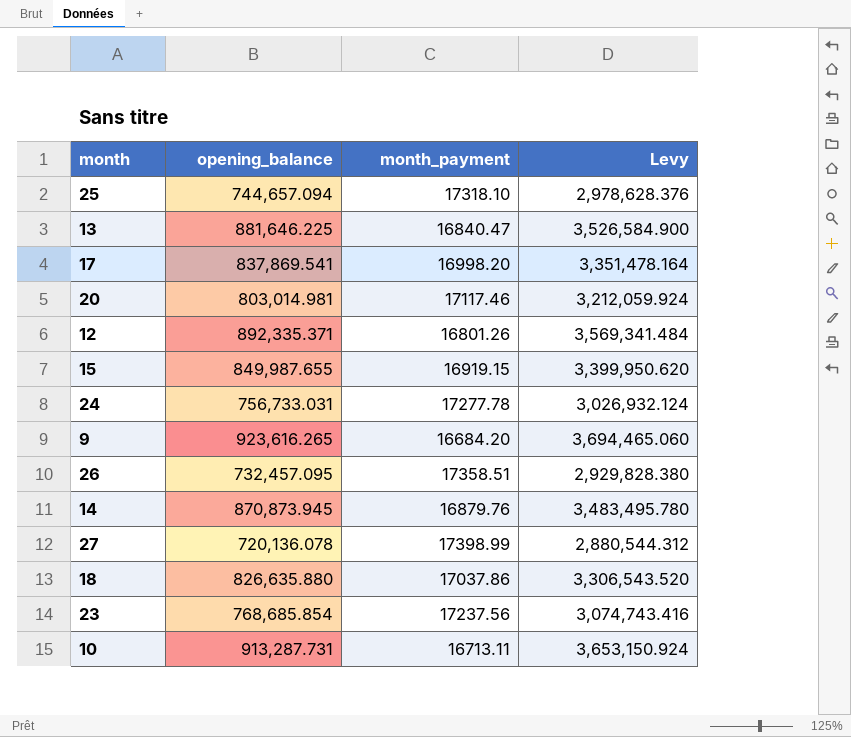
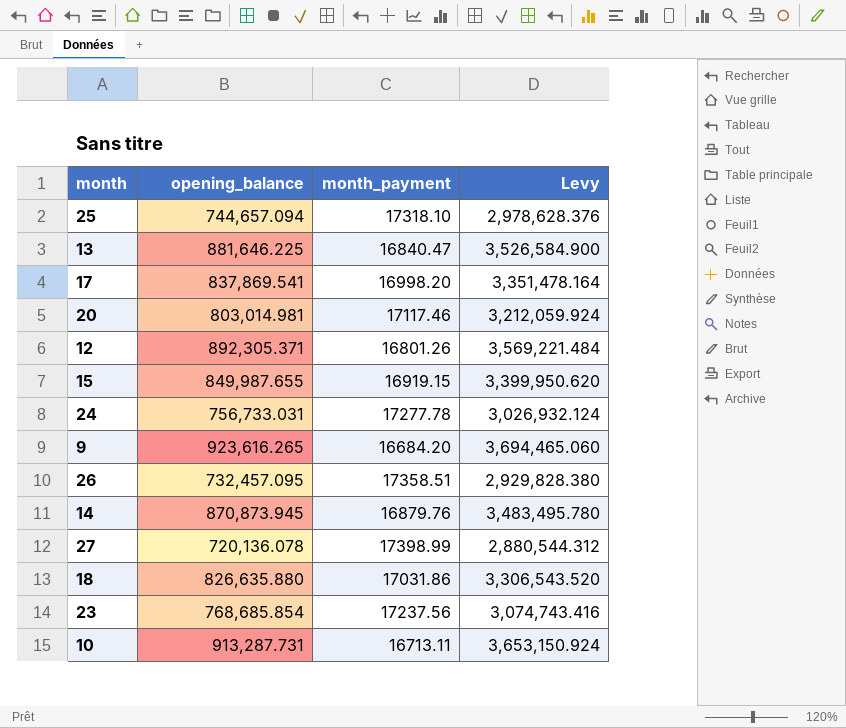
12 | opening_balance: 892,335.371 -> 892,305.371
12 | Levy: 3,569,341.484 -> 3,569,221.484
18 | month_payment: 17037.86 -> 17031.86

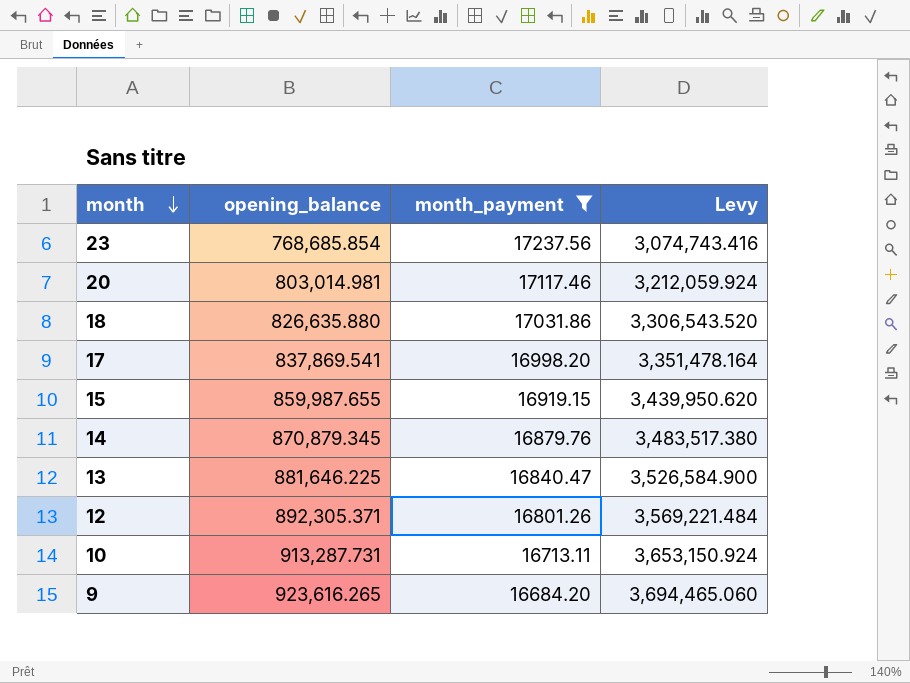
filter: none -> month_payment <= 17237.56
row order: none -> month descending
15 | opening_balance: 849,987.655 -> 859,987.655
15 | Levy: 3,399,950.620 -> 3,439,950.620
14 | opening_balance: 870,873.945 -> 870,879.345
14 | Levy: 3,483,495.780 -> 3,483,517.380

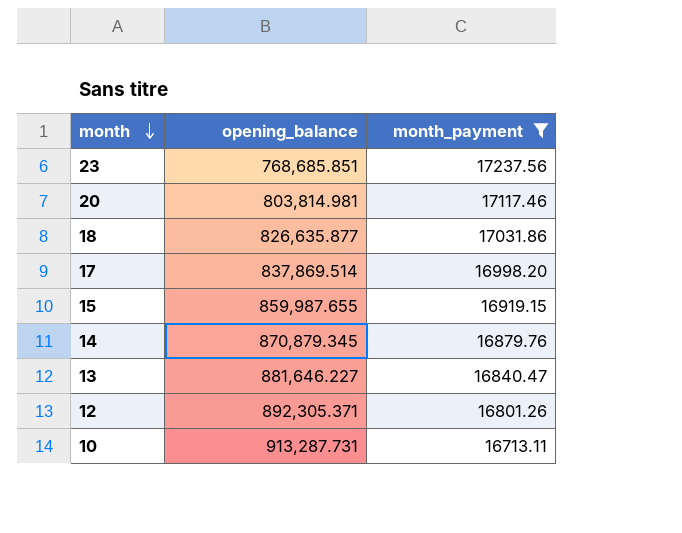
column Levy | formula: [opening_balance] * 4 -> none
row 9: 923,616.265 | 16684.20 | 3,694,465.060 -> none
23 | opening_balance: 768,685.854 -> 768,685.851
20 | opening_balance: 803,014.981 -> 803,814.981
18 | opening_balance: 826,635.880 -> 826,635.877
17 | opening_balance: 837,869.541 -> 837,869.514
13 | opening_balance: 881,646.225 -> 881,646.227

